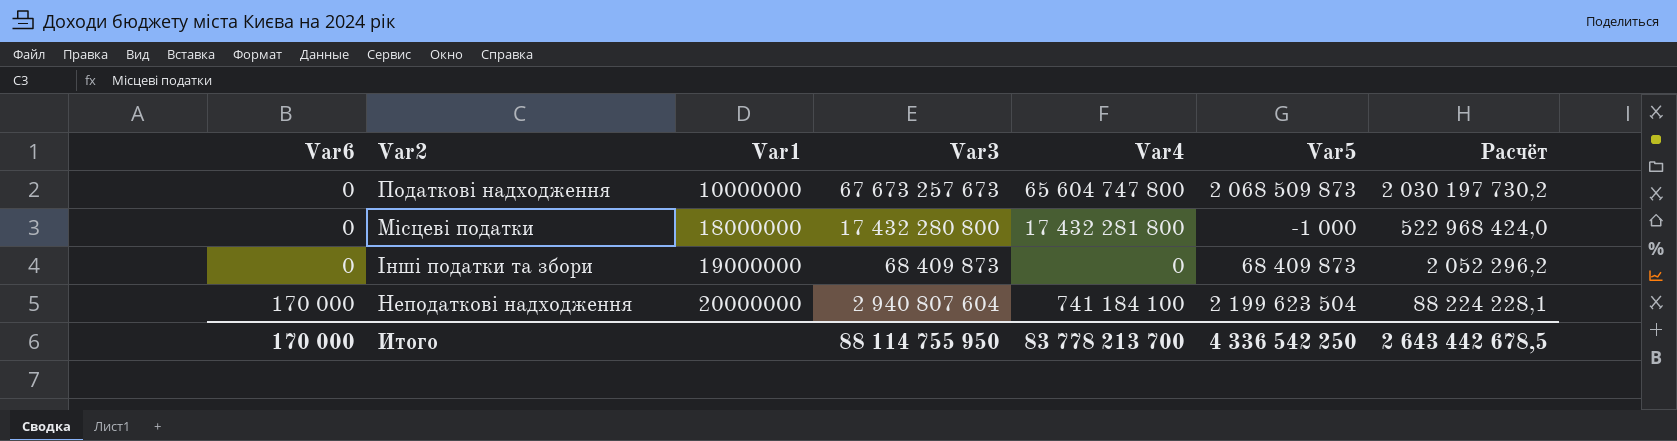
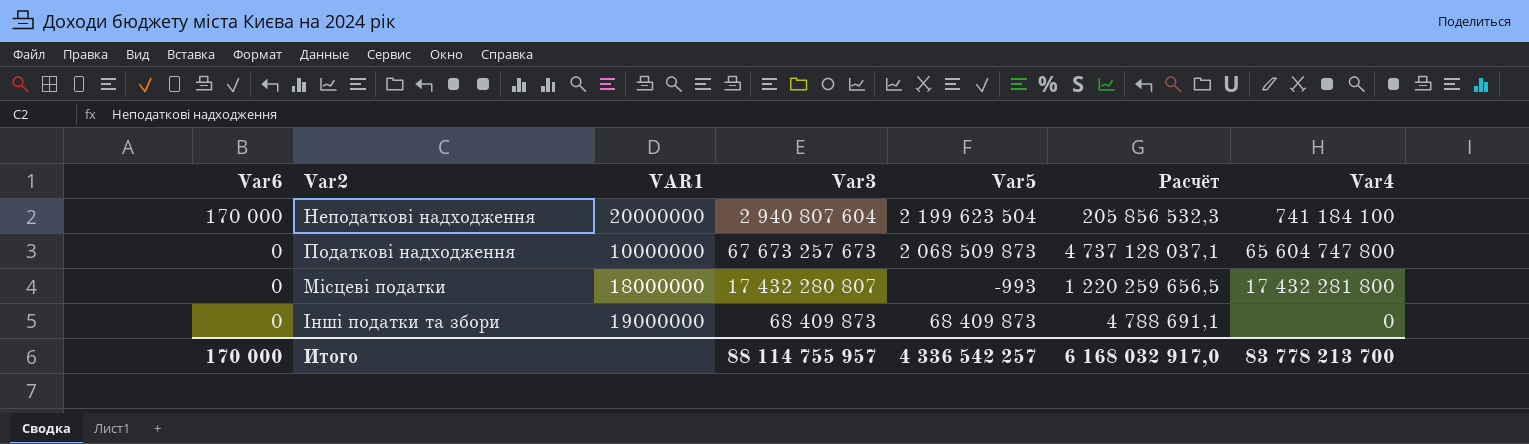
row order: Var6 ascending -> Var6 descending
column name: Var1 -> VAR1
column Расчёт | formula: [Var3] * 0,03 -> [Var3] * 0,07
column Var4 | position: 5 -> 7
Місцеві податки | Var3: 17 432 280 800 -> 17 432 280 807
Місцеві податки | Var5: -1 000 -> -993
Итого | Var3: 88 114 755 950 -> 88 114 755 957
Итого | Var5: 4 336 542 250 -> 4 336 542 257
Итого | Расчёт: 2 643 442 678,5 -> 6 168 032 917,0

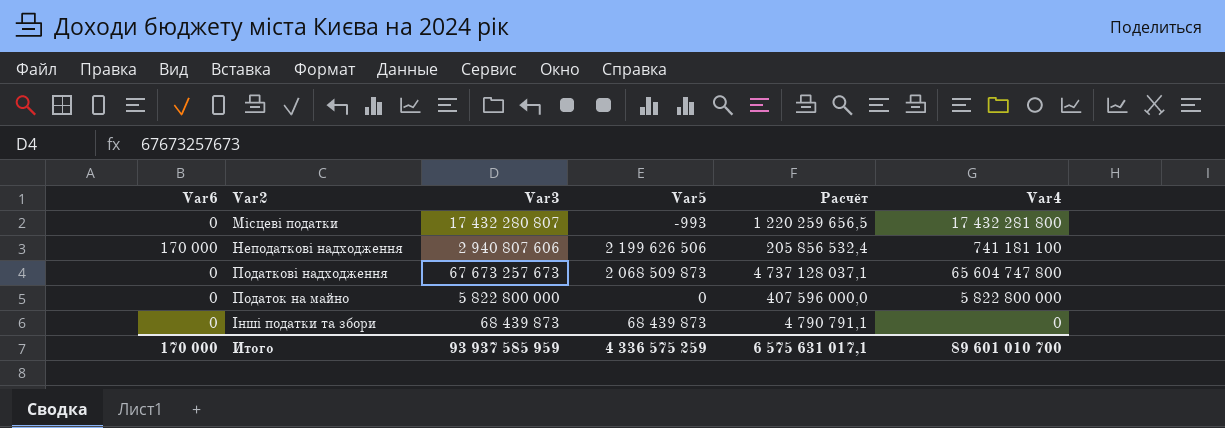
row order: Var6 descending -> Var2 ascending
column VAR1 | position: 3 -> none
Неподаткові надходження | Var3: 2 940 807 604 -> 2 940 807 606
Неподаткові надходження | Var5: 2 199 623 504 -> 2 199 626 506
Неподаткові надходження | Расчёт: 205 856 532,3 -> 205 856 532,4
Неподаткові надходження | Var4: 741 184 100 -> 741 181 100
row Податок на майно: none -> 0 | 5 822 800 000 | 0 | 407 596 000,0 | 5 822 800 000
Інші податки та збори | Var3: 68 409 873 -> 68 439 873
Інші податки та збори | Var5: 68 409 873 -> 68 439 873
Інші податки та збори | Расчёт: 4 788 691,1 -> 4 790 791,1
Итого | Var3: 88 114 755 957 -> 93 937 585 959
Итого | Var5: 4 336 542 257 -> 4 336 575 259
Итого | Расчёт: 6 168 032 917,0 -> 6 575 631 017,1
Итого | Var4: 83 778 213 700 -> 89 601 010 700

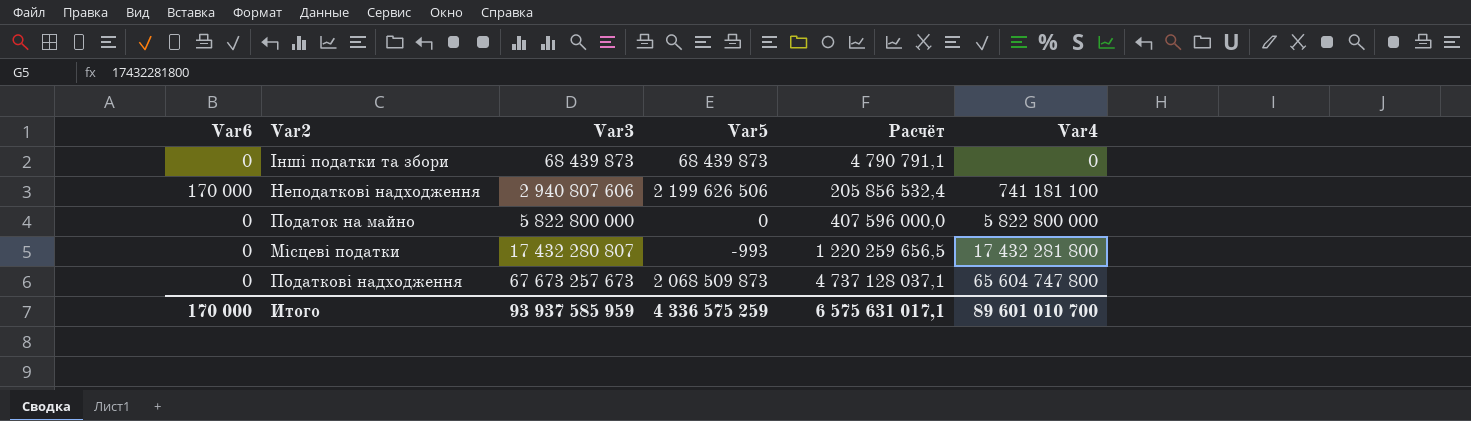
row order: Var2 ascending -> Var3 ascending

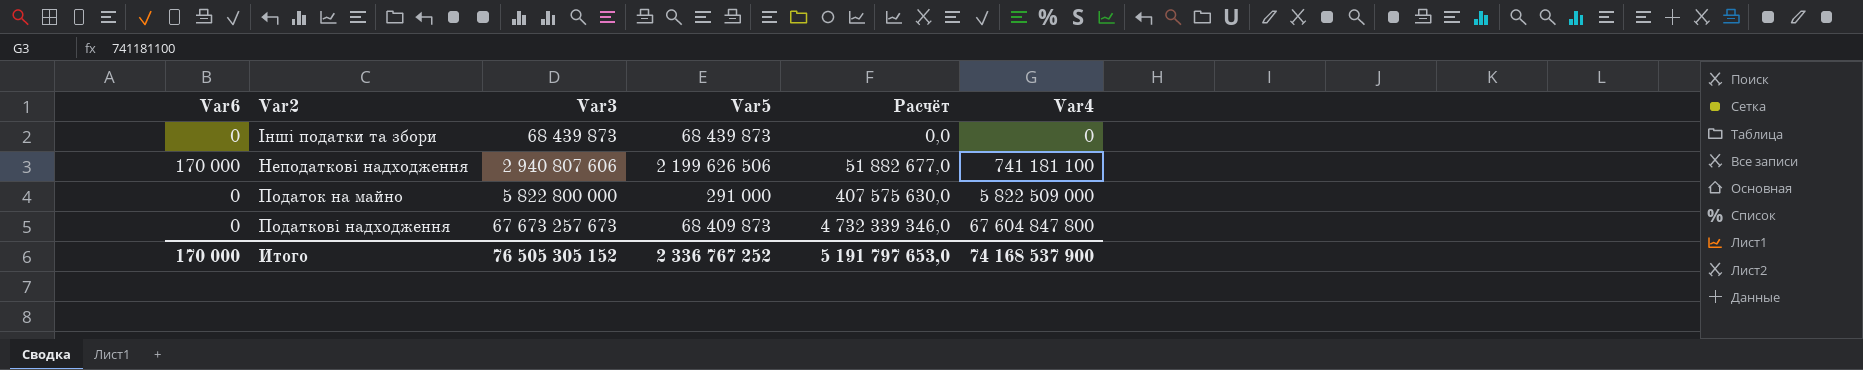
column Расчёт | formula: [Var3] * 0,07 -> [Var4] * 0,07
row Місцеві податки: 0 | 17 432 280 807 | -993 | 1 220 259 656,5 | 17 432 281 800 -> none
Податок на майно | Var5: 0 -> 291 000
Податок на майно | Var4: 5 822 800 000 -> 5 822 509 000
Податкові надходження | Var5: 2 068 509 873 -> 68 409 873
Податкові надходження | Var4: 65 604 747 800 -> 67 604 847 800
Итого | Var3: 93 937 585 959 -> 76 505 305 152
Итого | Var5: 4 336 575 259 -> 2 336 767 252
Итого | Расчёт: 6 575 631 017,1 -> 5 191 797 653,0
Итого | Var4: 89 601 010 700 -> 74 168 537 900

